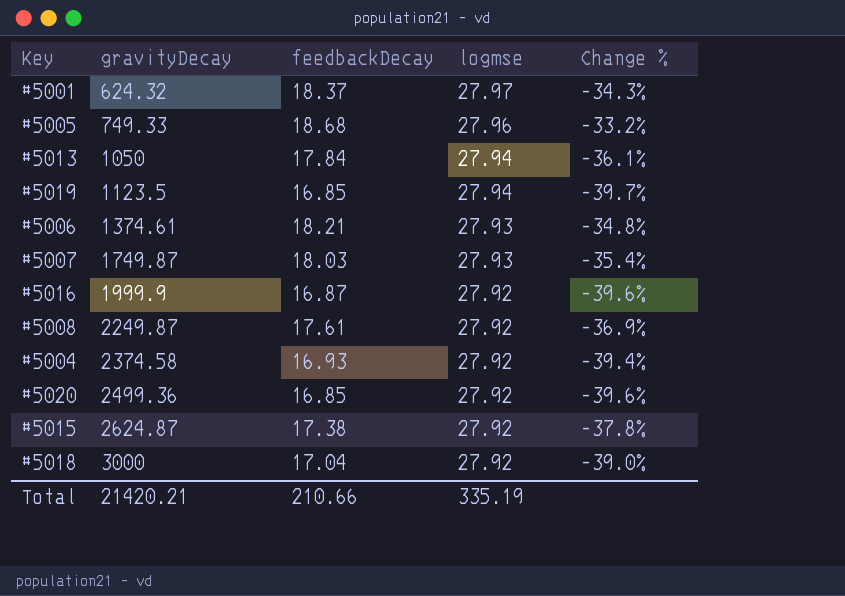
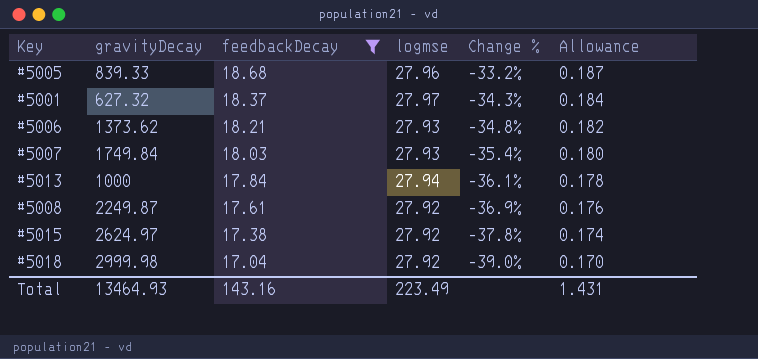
filter: none -> feedbackDecay >= 17.04
row order: gravityDecay ascending -> feedbackDecay descending
column Allowance | formula: none -> [feedbackDecay] * 0.01
#5005 | gravityDecay: 749.33 -> 839.33
#5001 | gravityDecay: 624.32 -> 627.32
#5006 | gravityDecay: 1374.61 -> 1373.62
#5007 | gravityDecay: 1749.87 -> 1749.84
#5013 | gravityDecay: 1050 -> 1000
#5015 | gravityDecay: 2624.87 -> 2624.97
#5018 | gravityDecay: 3000 -> 2999.98
Total | gravityDecay: 21420.21 -> 13464.93
Total | feedbackDecay: 210.66 -> 143.16
Total | logmse: 335.19 -> 223.49

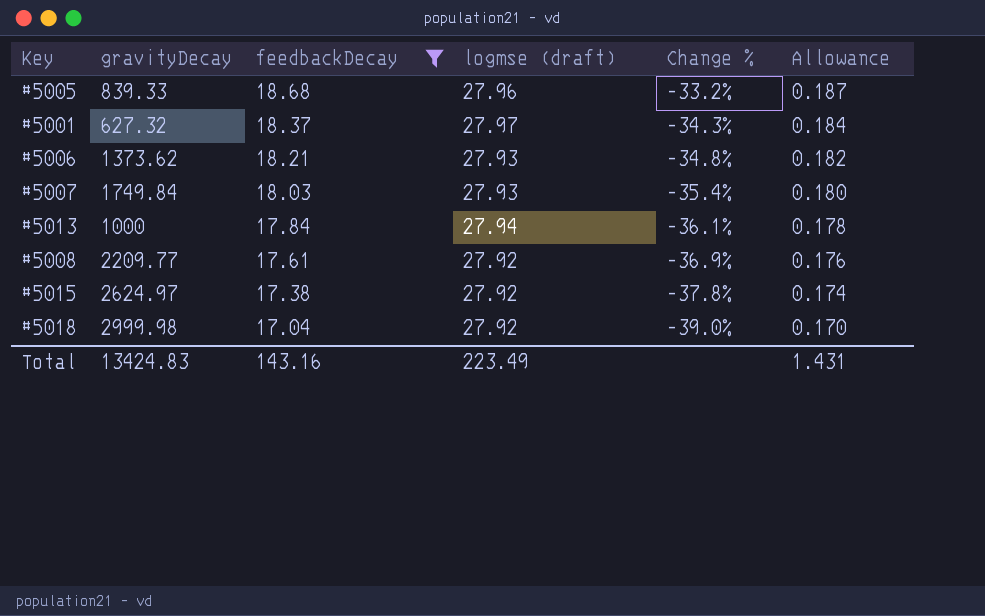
column name: logmse -> logmse (draft)
#5008 | gravityDecay: 2249.87 -> 2209.77
Total | gravityDecay: 13464.93 -> 13424.83

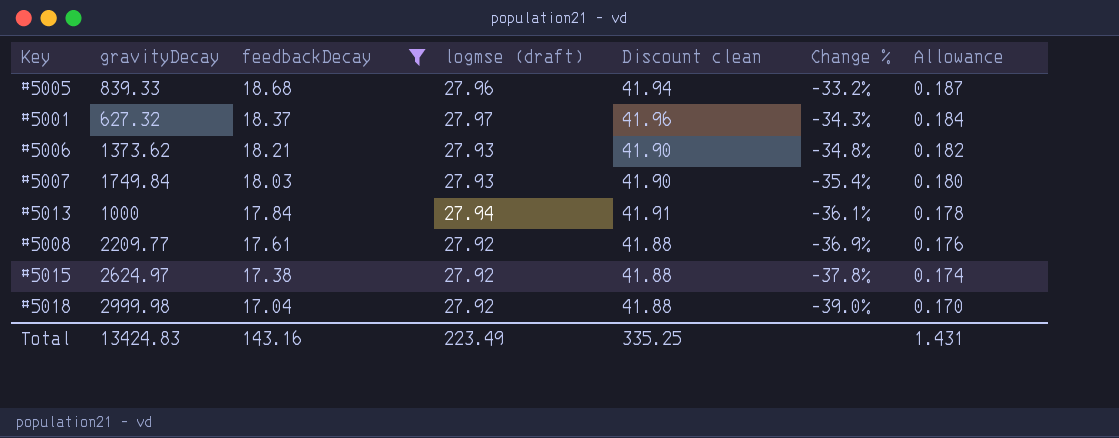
column Discount clean | formula: none -> [logmse (draft)] * 1.5

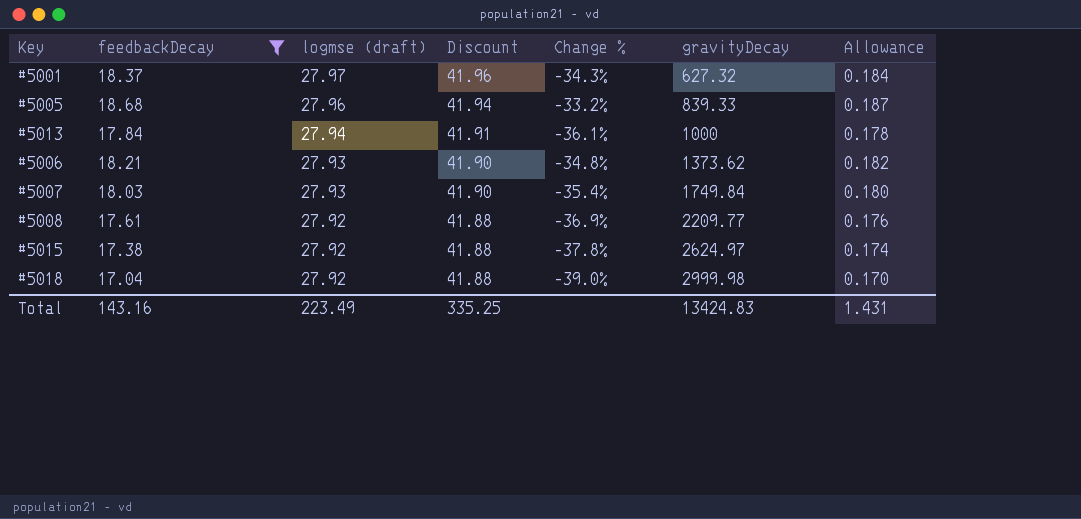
row order: feedbackDecay descending -> logmse (draft) descending
column name: Discount clean -> Discount
column gravityDecay | position: 2 -> 6

